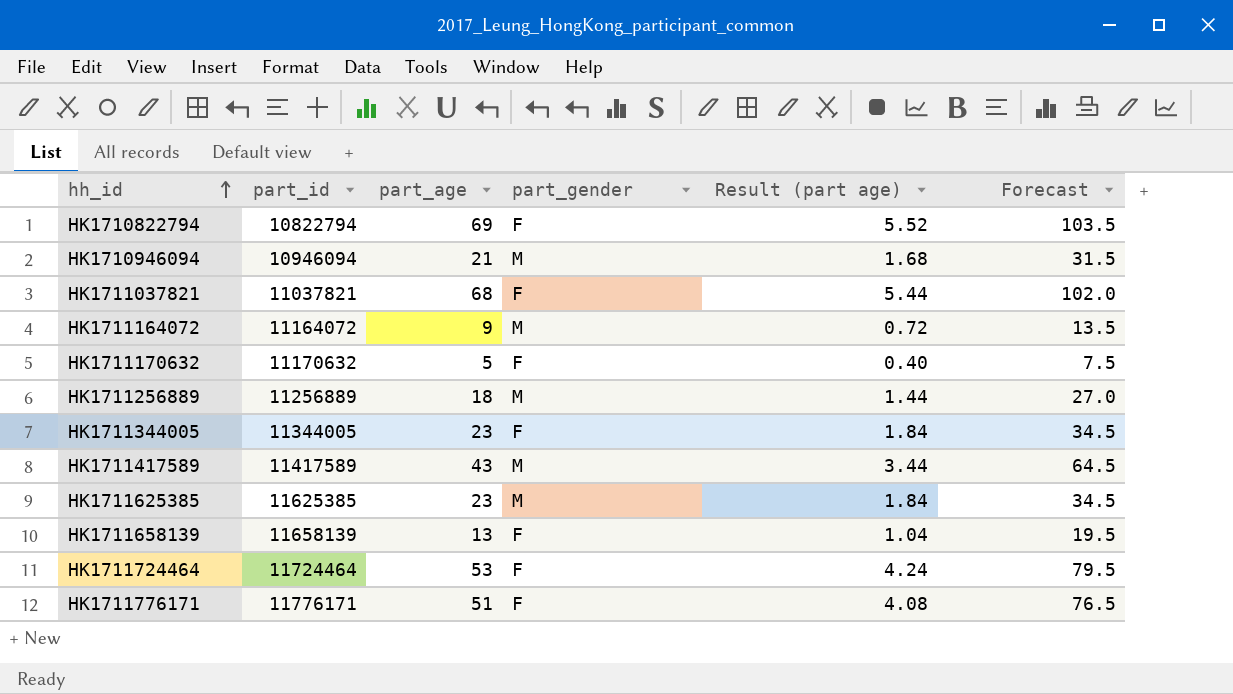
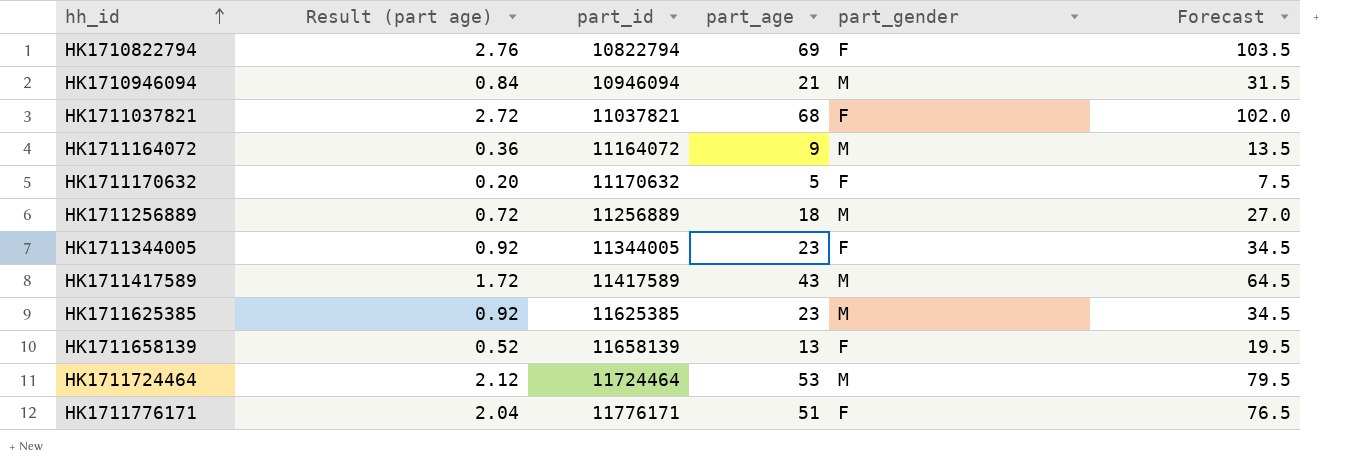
column Result (part age) | formula: [part_age] * 0.08 -> [part_age] * 0.04
column Result (part age) | position: 5 -> 2
HK1711724464 | part_gender: F -> M

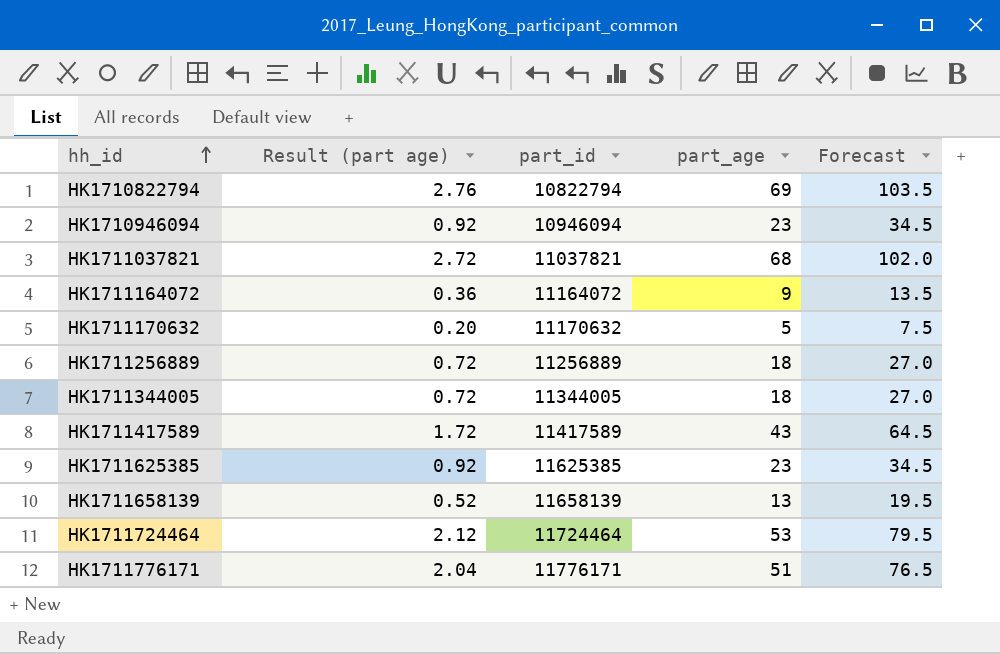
column part_gender | position: 5 -> none
HK1710946094 | Result (part age): 0.84 -> 0.92
HK1710946094 | part_age: 21 -> 23
HK1710946094 | Forecast: 31.5 -> 34.5
HK1711344005 | Result (part age): 0.92 -> 0.72
HK1711344005 | part_age: 23 -> 18
HK1711344005 | Forecast: 34.5 -> 27.0

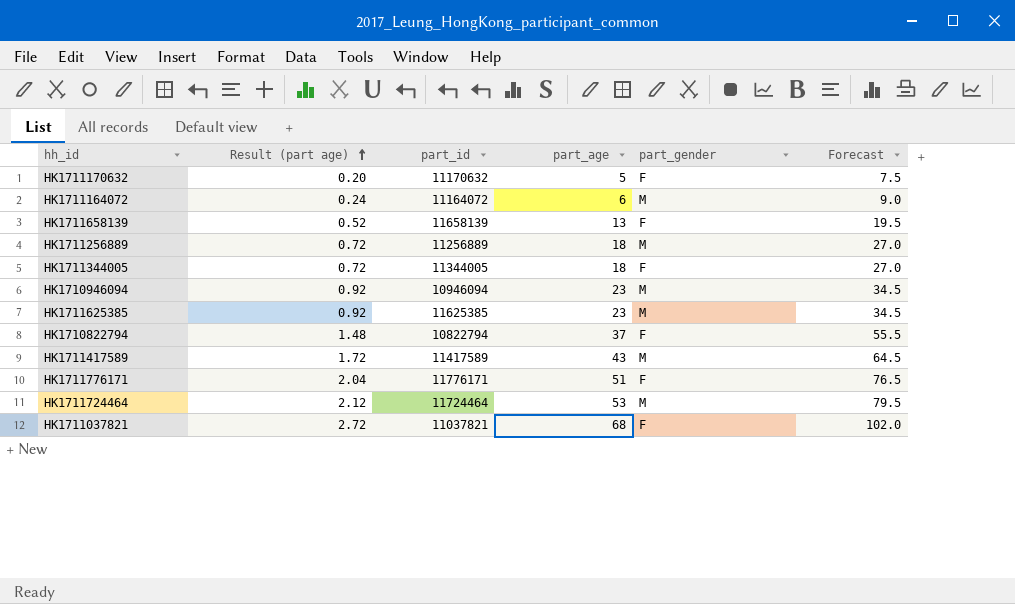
row order: hh_id ascending -> Result (part age) ascending
column part_gender | position: none -> 5
HK1711164072 | Result (part age): 0.36 -> 0.24
HK1711164072 | part_age: 9 -> 6
HK1711164072 | Forecast: 13.5 -> 9.0
HK1710822794 | Result (part age): 2.76 -> 1.48
HK1710822794 | part_age: 69 -> 37
HK1710822794 | Forecast: 103.5 -> 55.5

